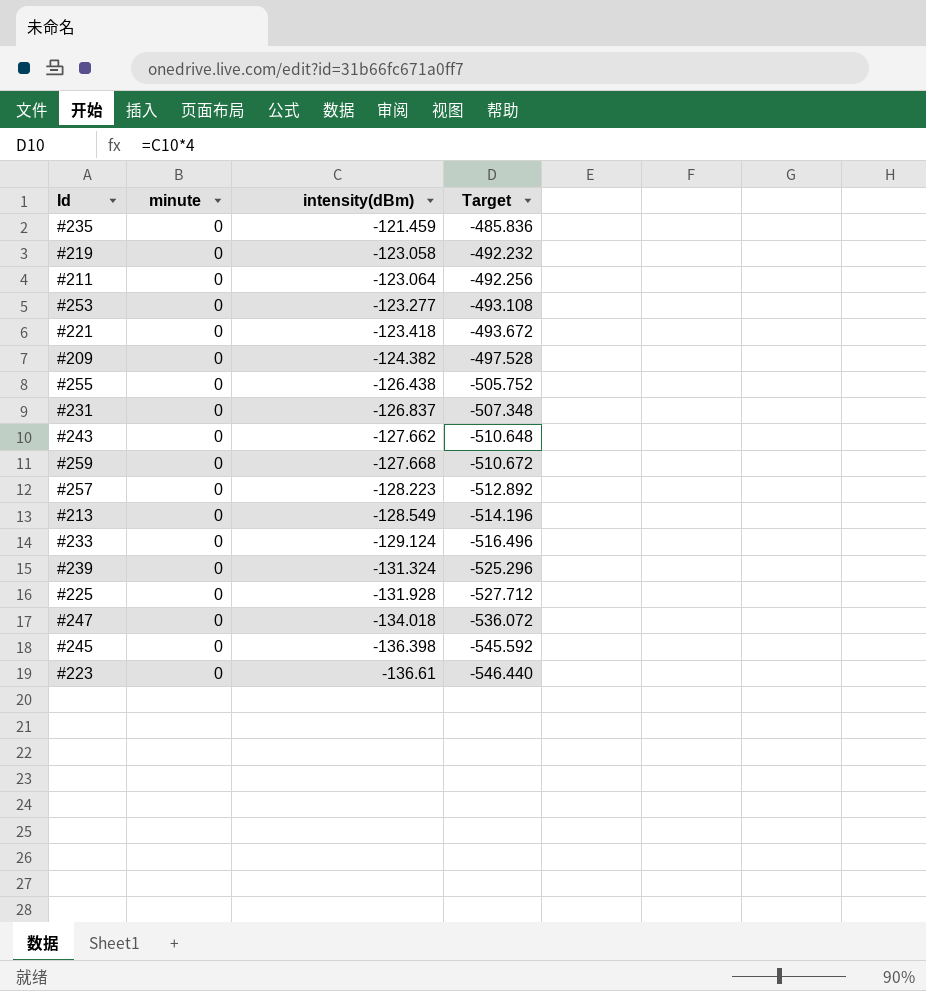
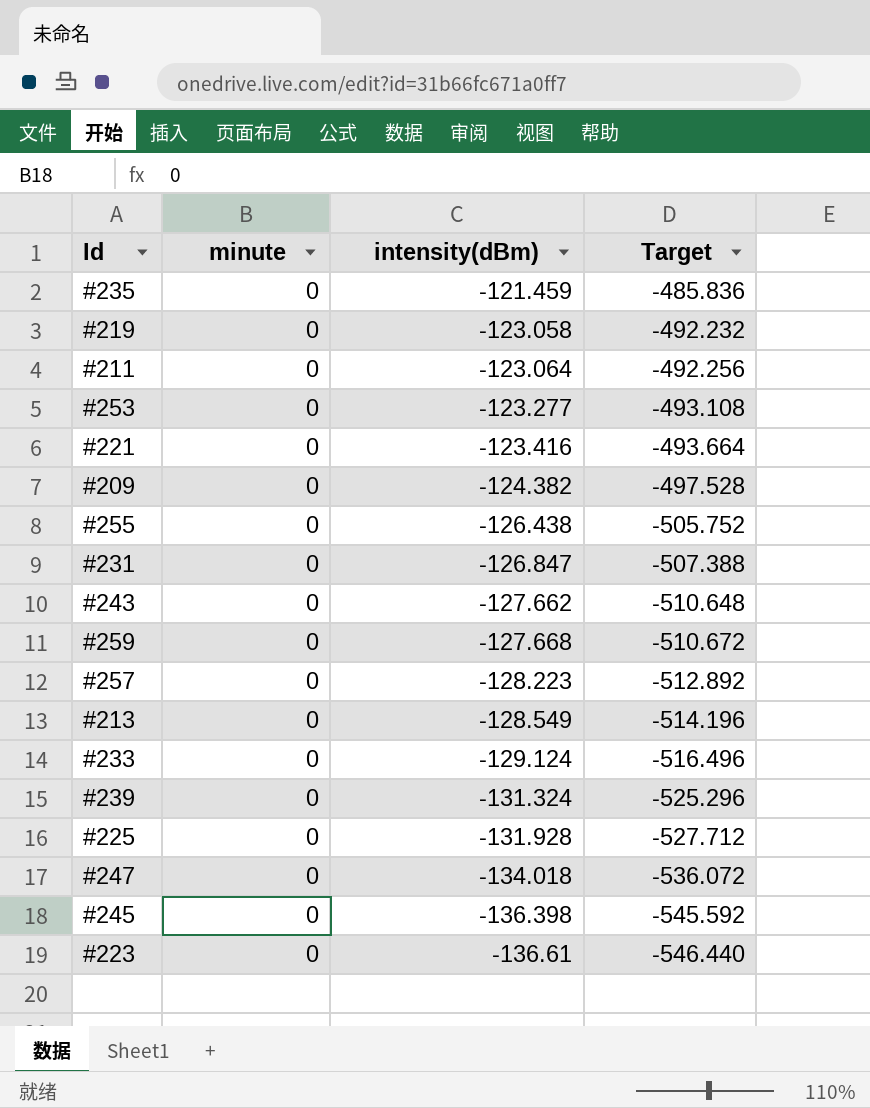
#221 | intensity(dBm): -123.418 -> -123.416
#221 | Target: -493.672 -> -493.664
#231 | intensity(dBm): -126.837 -> -126.847
#231 | Target: -507.348 -> -507.388

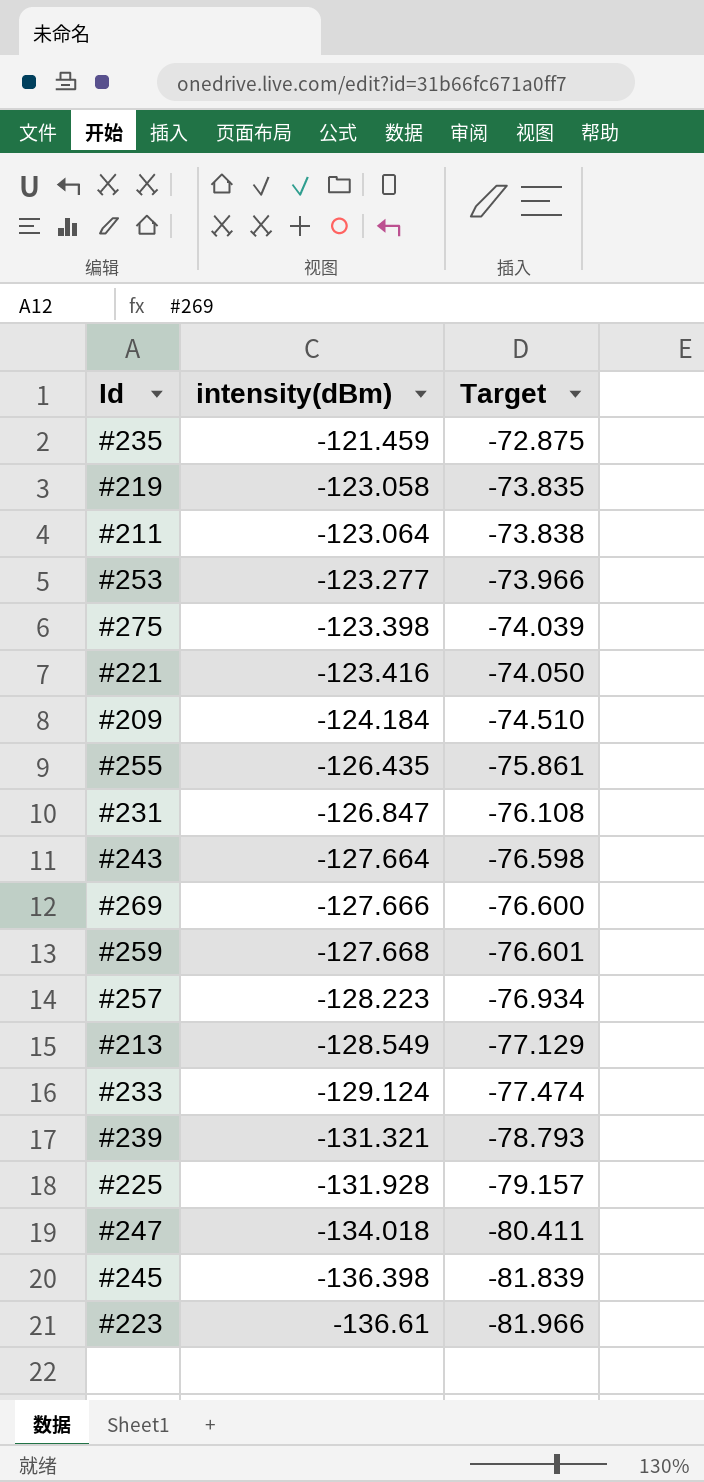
column minute | position: 2 -> none
column Target | formula: [intensity(dBm)] * 4 -> [intensity(dBm)] * 0.6
row #275: none -> -123.398 | -74.039
#209 | intensity(dBm): -124.382 -> -124.184
#255 | intensity(dBm): -126.438 -> -126.435
#243 | intensity(dBm): -127.662 -> -127.664
row #269: none -> -127.666 | -76.600
#239 | intensity(dBm): -131.324 -> -131.321

